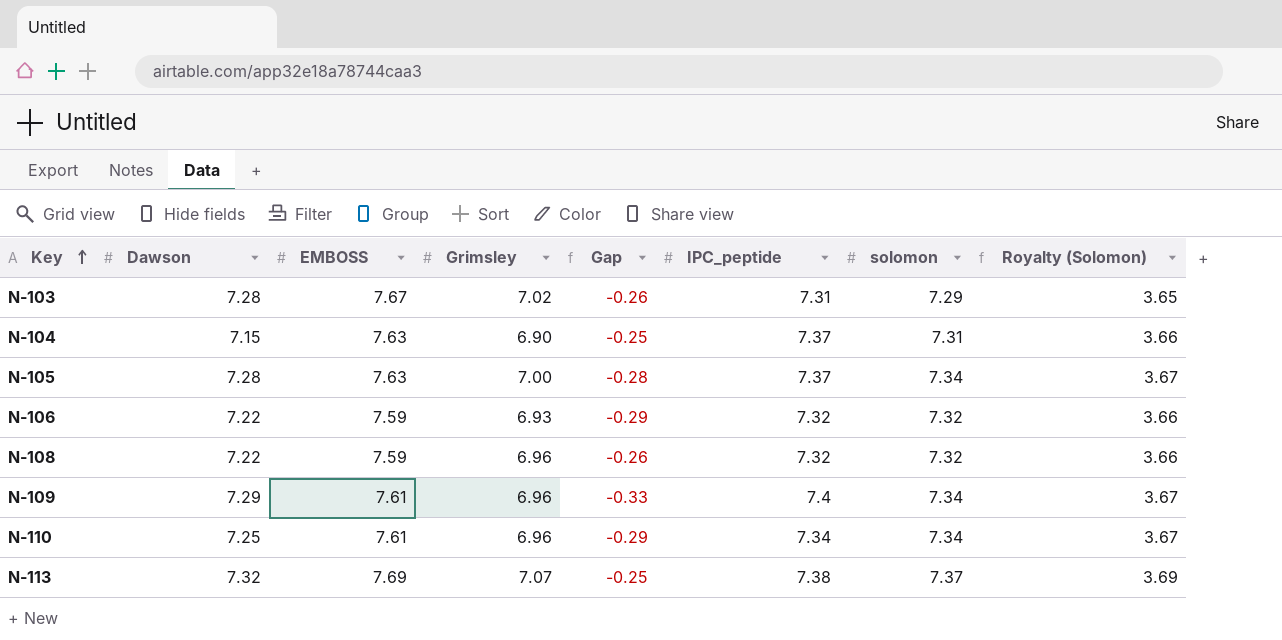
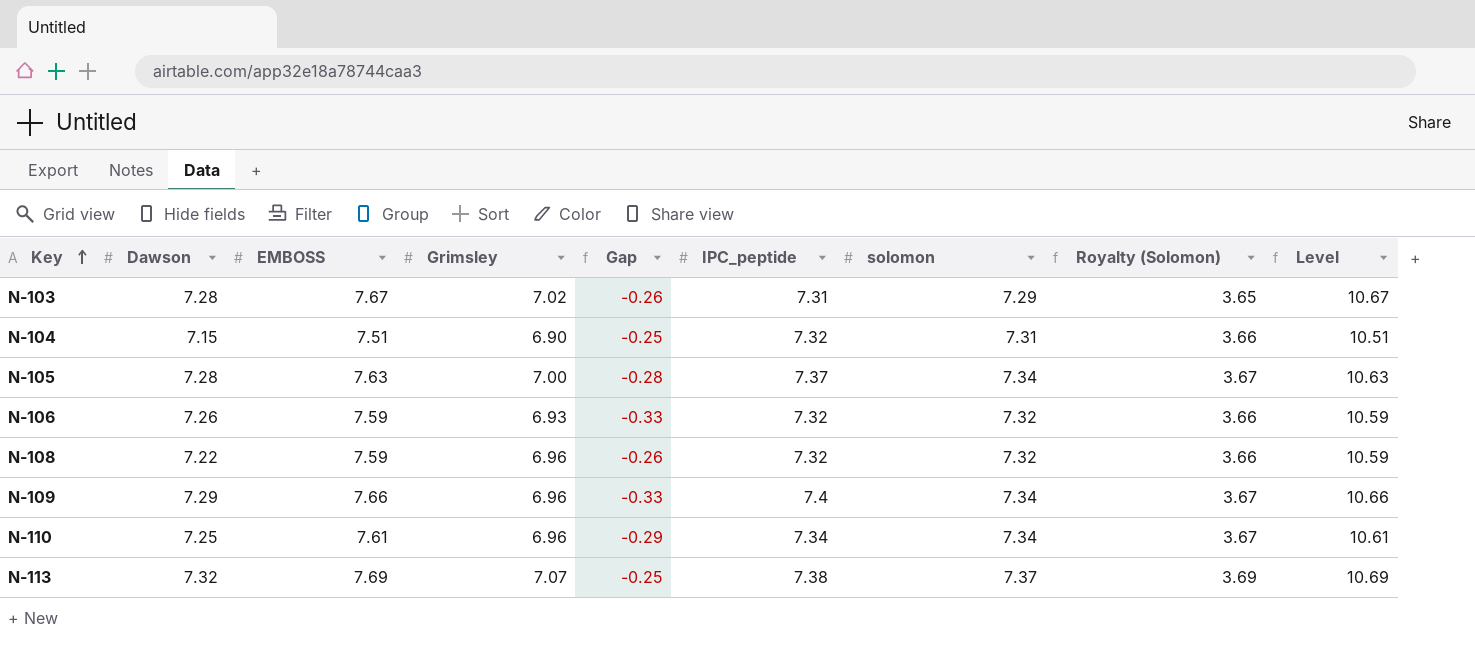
column Level | formula: none -> [EMBOSS] + 3
N-104 | EMBOSS: 7.63 -> 7.51
N-104 | IPC_peptide: 7.37 -> 7.32
N-106 | Dawson: 7.22 -> 7.26
N-106 | Gap: -0.29 -> -0.33
N-109 | EMBOSS: 7.61 -> 7.66

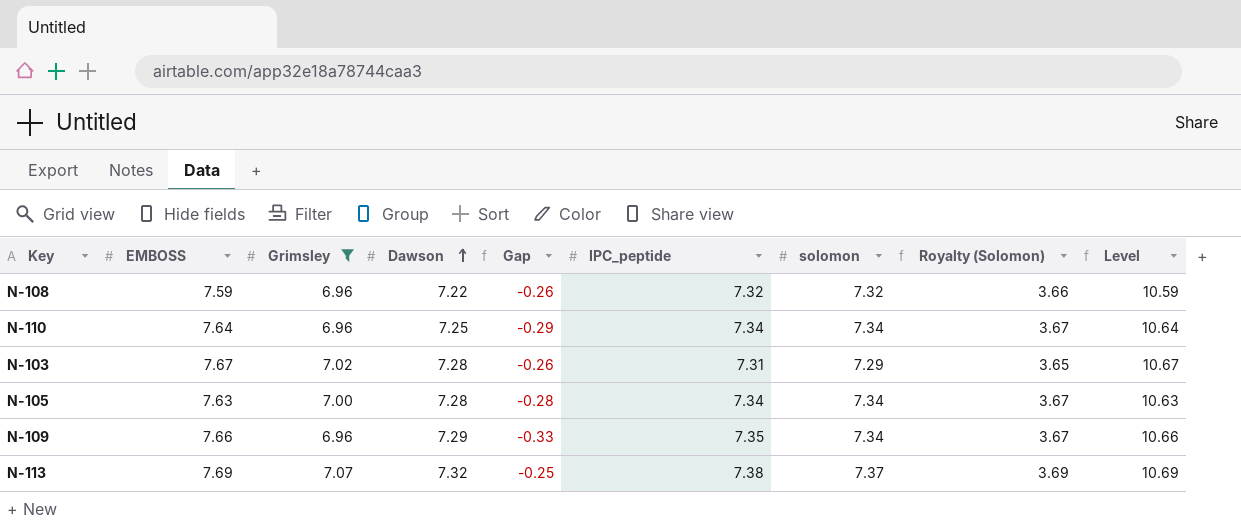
filter: none -> Grimsley >= 6.96
row order: Key ascending -> Dawson ascending
column Dawson | position: 2 -> 4
N-110 | EMBOSS: 7.61 -> 7.64
N-110 | Level: 10.61 -> 10.64
N-105 | IPC_peptide: 7.37 -> 7.34
N-109 | IPC_peptide: 7.4 -> 7.35

